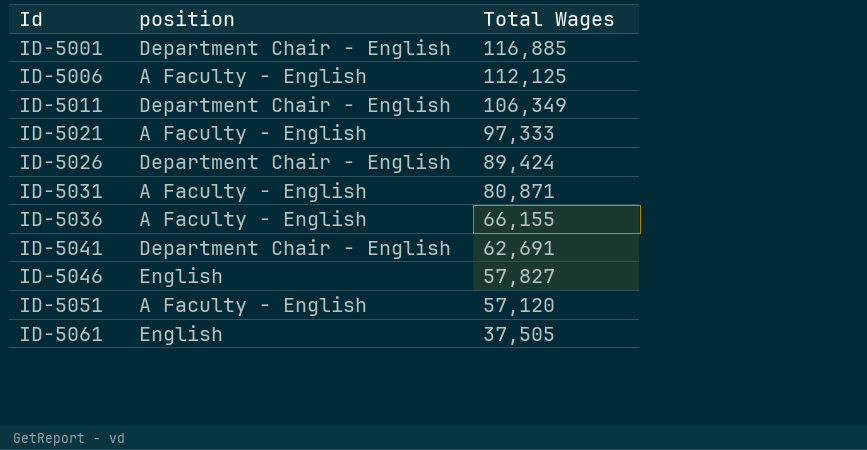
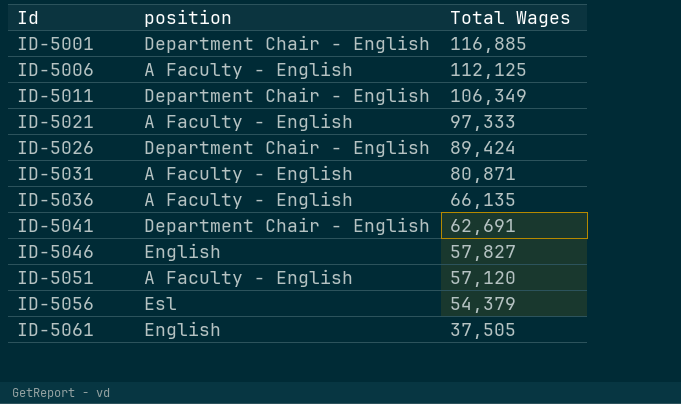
ID-5036 | Total Wages: 66,155 -> 66,135
row ID-5056: none -> Esl | 54,379

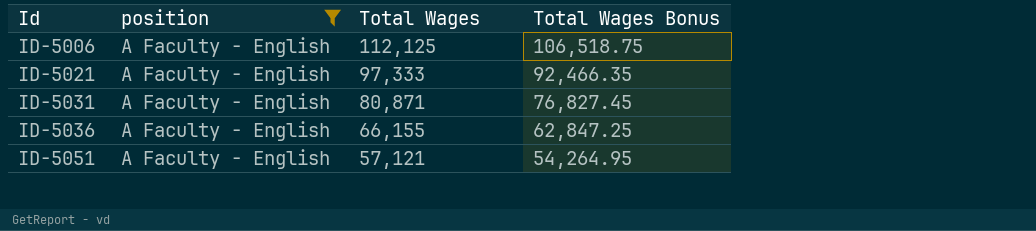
filter: none -> position = A Faculty - English
column Total Wages Bonus | formula: none -> [Total Wages] * 0.95
ID-5036 | Total Wages: 66,135 -> 66,155
ID-5051 | Total Wages: 57,120 -> 57,121

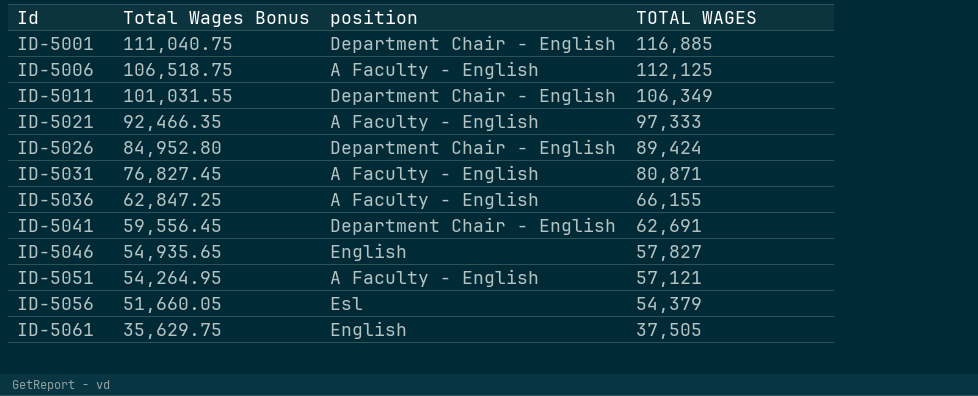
filter: position = A Faculty - English -> none
column Total Wages Bonus | position: 4 -> 2
column name: Total Wages -> TOTAL WAGES

